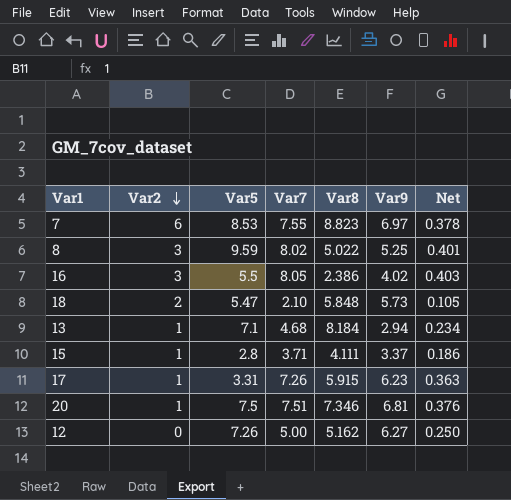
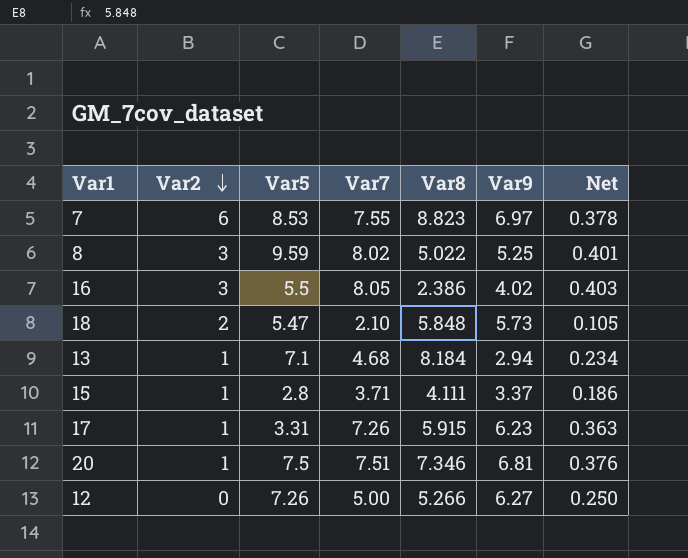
12 | Var8: 5.162 -> 5.266

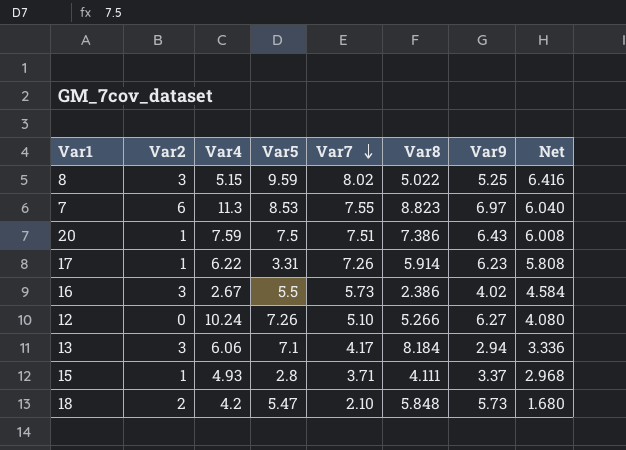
row order: Var2 descending -> Var7 descending
column Var4 | position: none -> 3
column Net | formula: [Var7] * 0.05 -> [Var7] * 0.8
20 | Var8: 7.346 -> 7.386
20 | Var9: 6.81 -> 6.43
17 | Var8: 5.915 -> 5.914
16 | Var7: 8.05 -> 5.73
12 | Var7: 5.00 -> 5.10
13 | Var2: 1 -> 3
13 | Var7: 4.68 -> 4.17

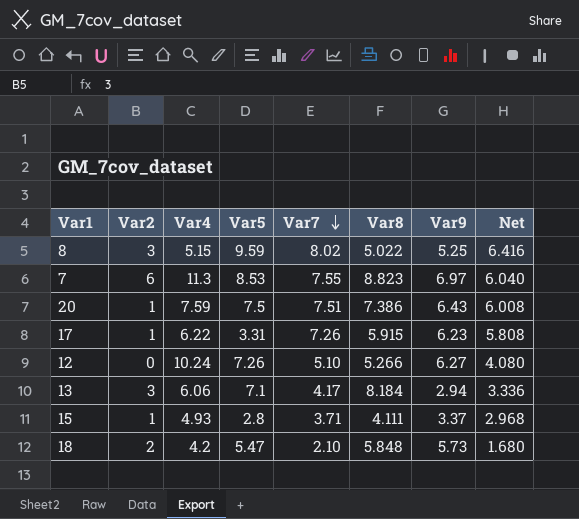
row 16: 3 | 2.67 | 5.5 | 5.73 | 2.386 | 4.02 | 4.584 -> none
17 | Var8: 5.914 -> 5.915

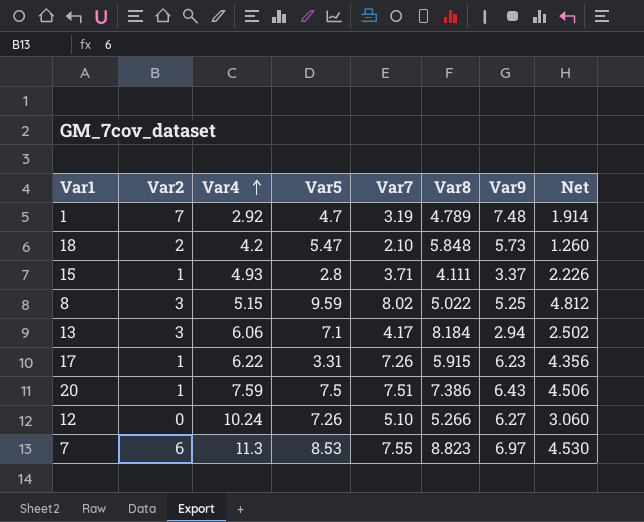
row order: Var7 descending -> Var4 ascending
column Net | formula: [Var7] * 0.8 -> [Var7] * 0.6
row 1: none -> 7 | 2.92 | 4.7 | 3.19 | 4.789 | 7.48 | 1.914

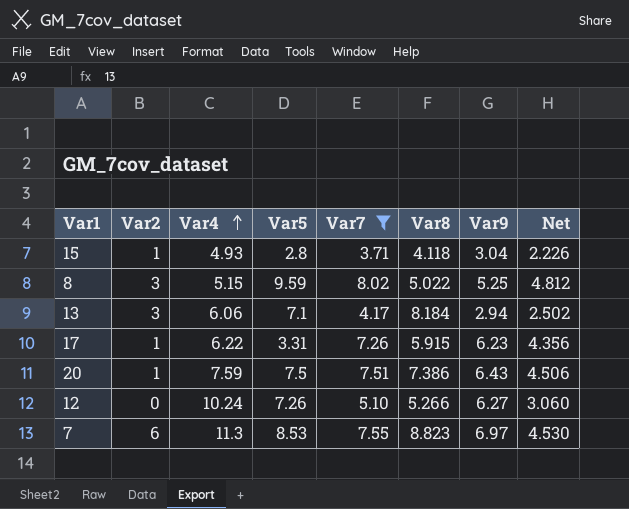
filter: none -> Var7 >= 3.71
15 | Var8: 4.111 -> 4.118
15 | Var9: 3.37 -> 3.04

